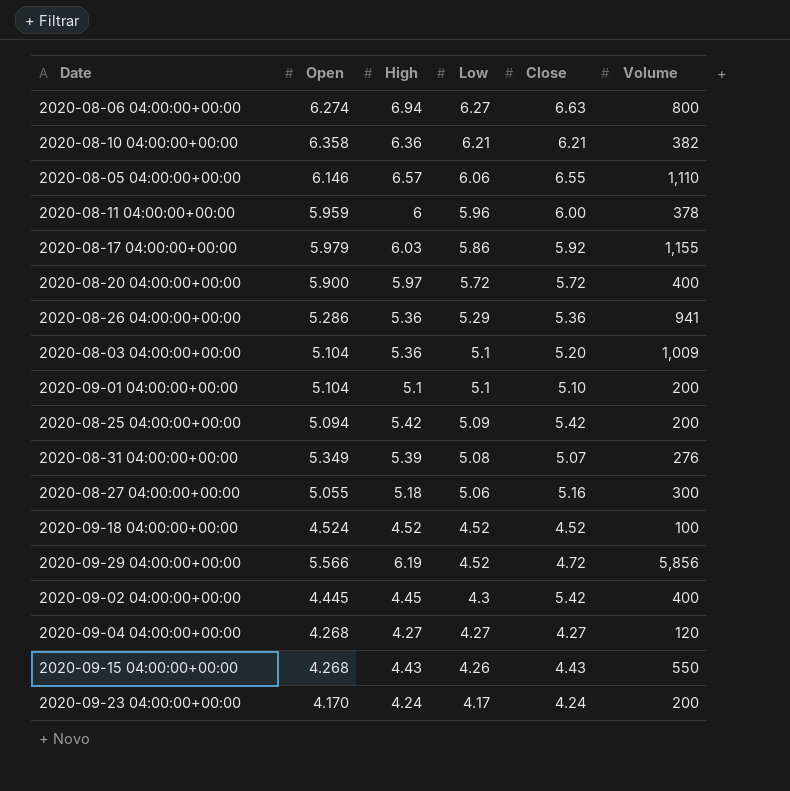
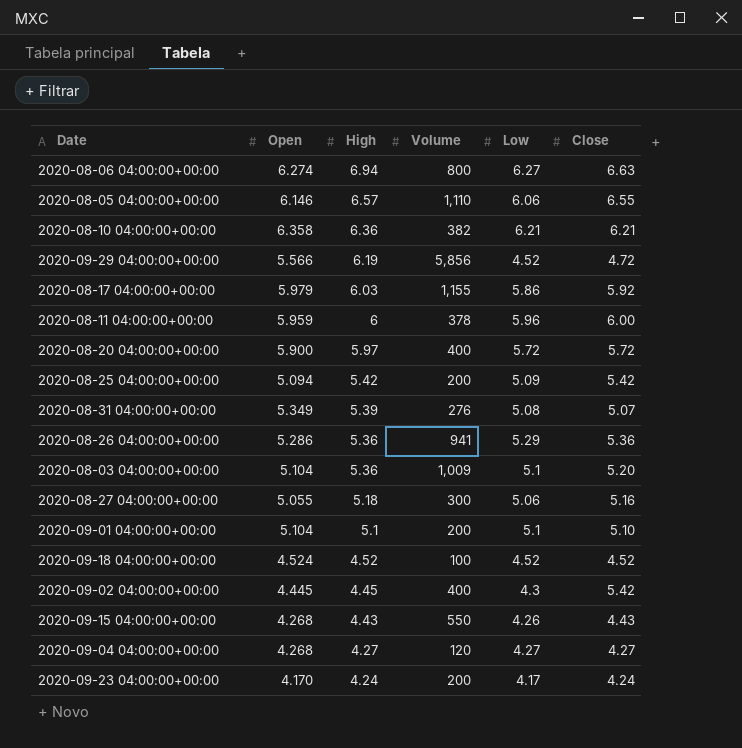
row order: Low descending -> High descending
column Volume | position: 6 -> 4

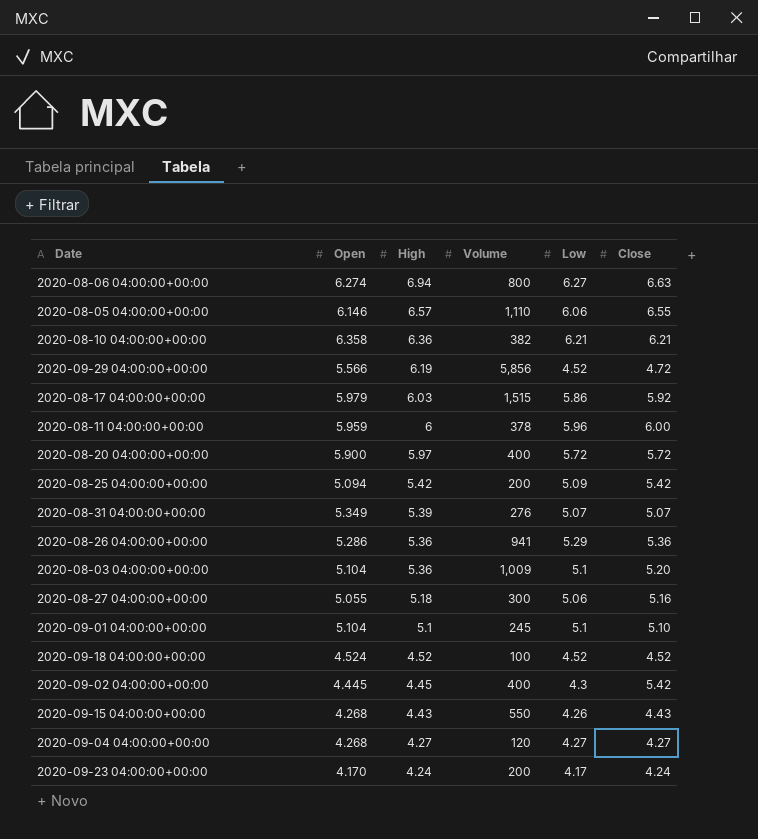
2020-08-17 04:00:00+00:00 | Volume: 1,155 -> 1,515
2020-08-31 04:00:00+00:00 | Low: 5.08 -> 5.07
2020-09-01 04:00:00+00:00 | Volume: 200 -> 245

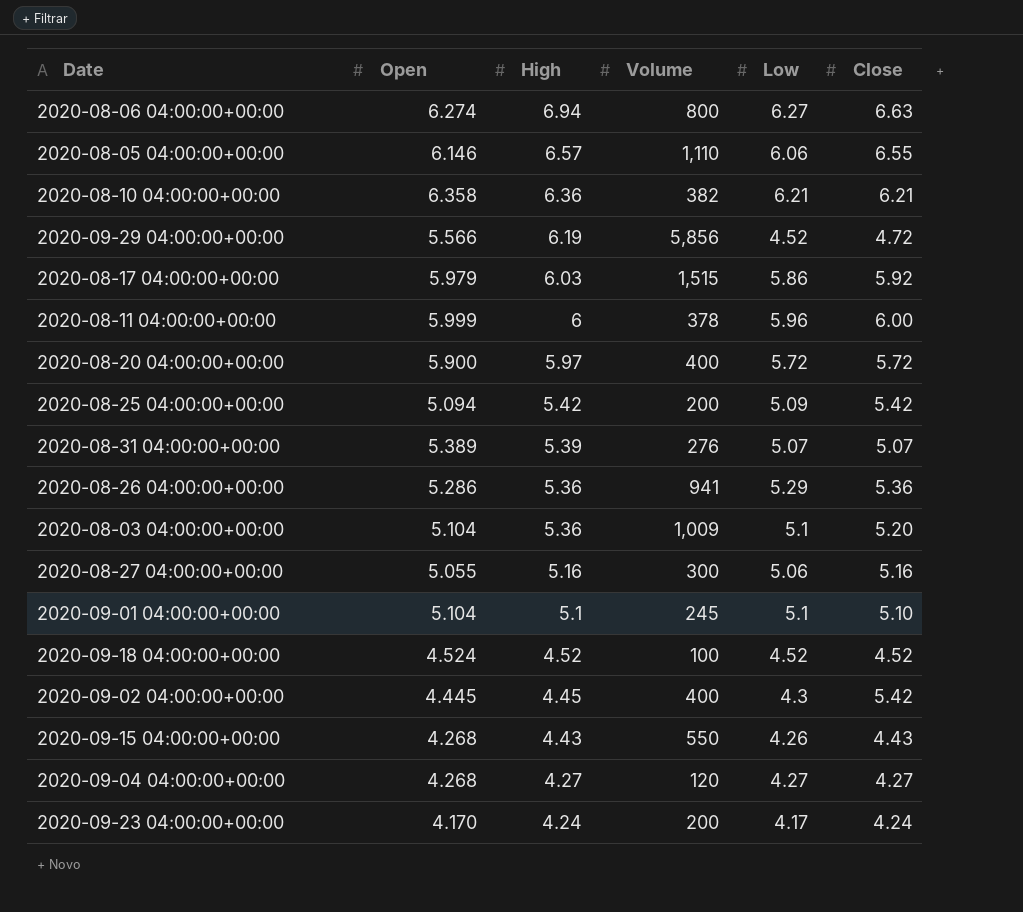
2020-08-11 04:00:00+00:00 | Open: 5.959 -> 5.999
2020-08-31 04:00:00+00:00 | Open: 5.349 -> 5.389
2020-08-27 04:00:00+00:00 | High: 5.18 -> 5.16

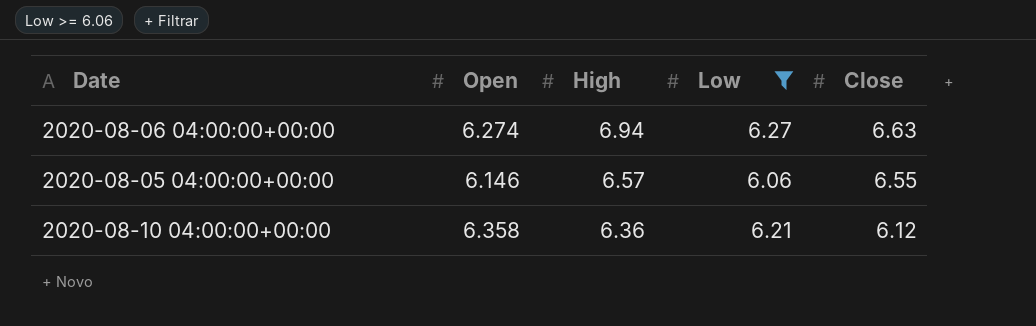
filter: none -> Low >= 6.06
column Volume | position: 4 -> none
2020-08-10 04:00:00+00:00 | Close: 6.21 -> 6.12

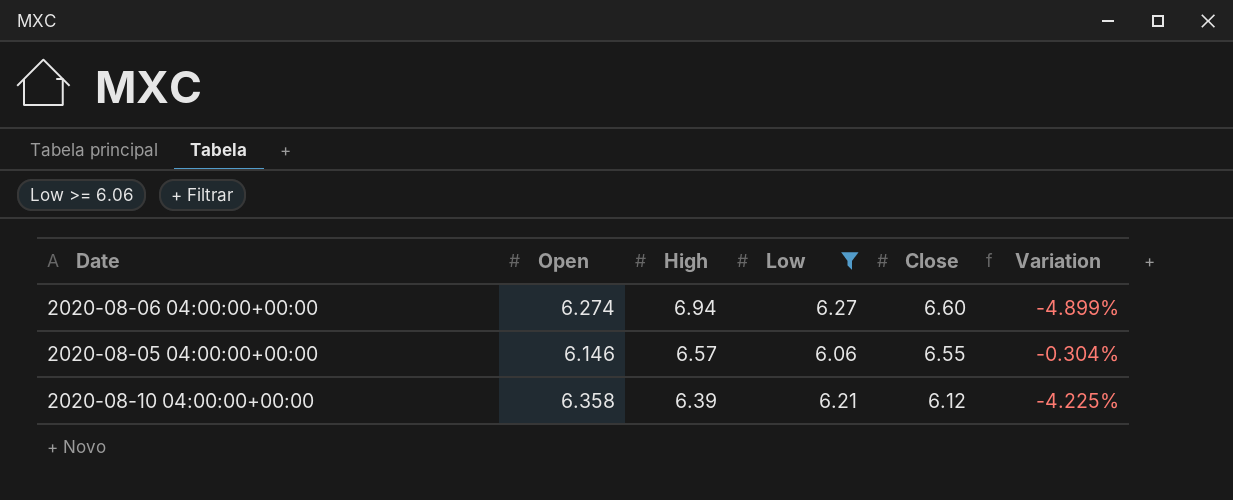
column Variation | formula: none -> ([Close] - [High]) / [High]
2020-08-06 04:00:00+00:00 | Close: 6.63 -> 6.60
2020-08-10 04:00:00+00:00 | High: 6.36 -> 6.39

